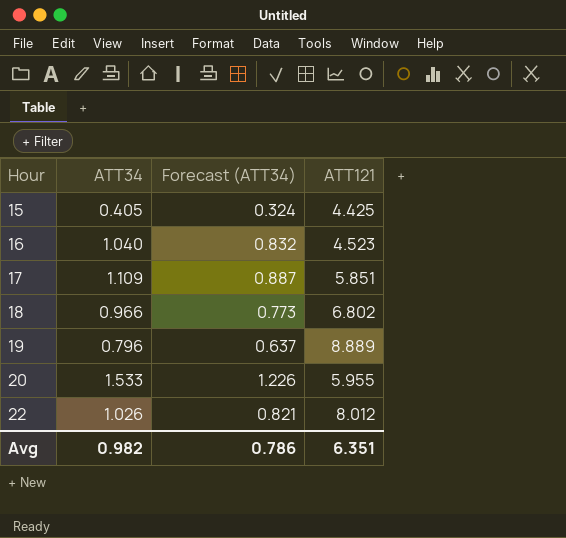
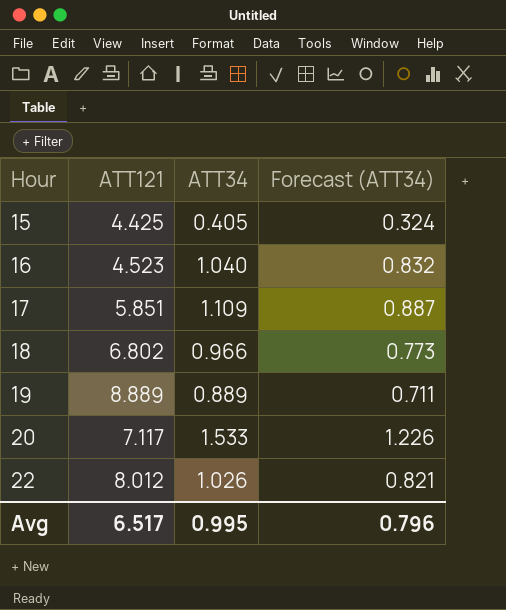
column ATT121 | position: 4 -> 2
19 | ATT34: 0.796 -> 0.889
19 | Forecast (ATT34): 0.637 -> 0.711
20 | ATT121: 5.955 -> 7.117
Avg | ATT121: 6.351 -> 6.517
Avg | ATT34: 0.982 -> 0.995
Avg | Forecast (ATT34): 0.786 -> 0.796

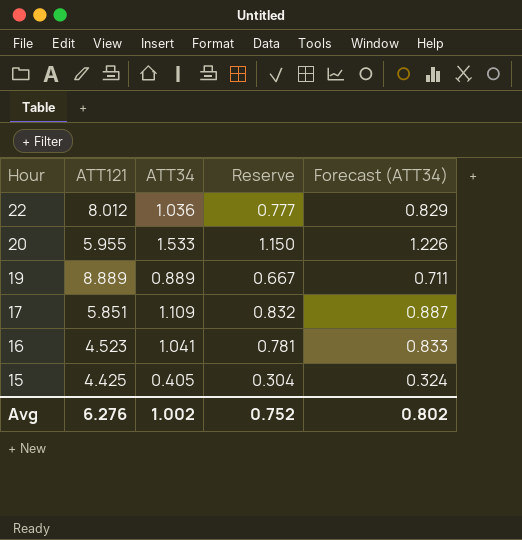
row order: Hour ascending -> Hour descending
column Reserve | formula: none -> [ATT34] * 0.75
row 18: 6.802 | 0.966 | 0.773 -> none
22 | ATT34: 1.026 -> 1.036
22 | Forecast (ATT34): 0.821 -> 0.829
20 | ATT121: 7.117 -> 5.955
16 | ATT34: 1.040 -> 1.041
16 | Forecast (ATT34): 0.832 -> 0.833
Avg | ATT121: 6.517 -> 6.276
Avg | ATT34: 0.995 -> 1.002
Avg | Forecast (ATT34): 0.796 -> 0.802

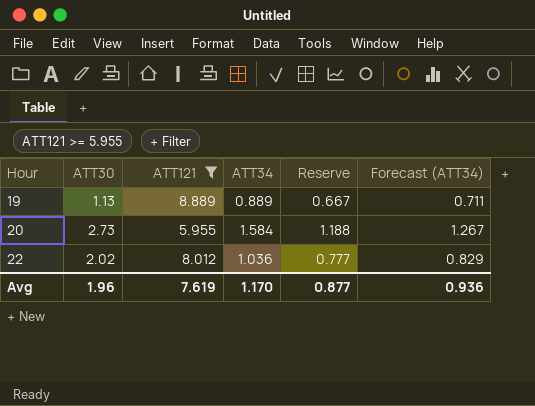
filter: none -> ATT121 >= 5.955
row order: Hour descending -> Hour ascending
column ATT30 | position: none -> 2
20 | ATT34: 1.533 -> 1.584
20 | Reserve: 1.150 -> 1.188
20 | Forecast (ATT34): 1.226 -> 1.267
Avg | ATT121: 6.276 -> 7.619
Avg | ATT34: 1.002 -> 1.170
Avg | Reserve: 0.752 -> 0.877
Avg | Forecast (ATT34): 0.802 -> 0.936

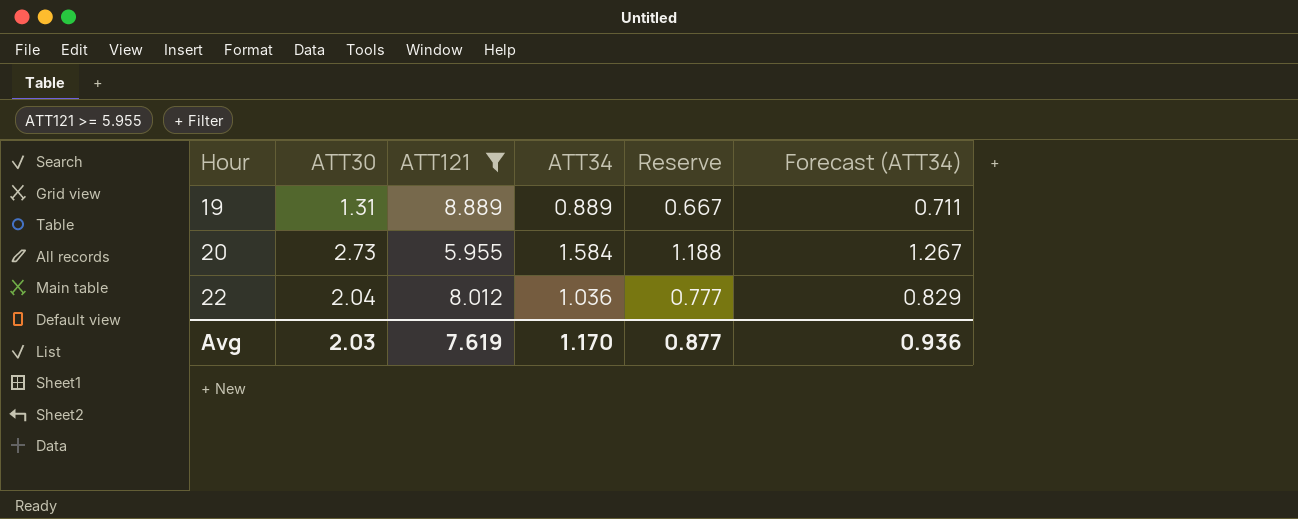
19 | ATT30: 1.13 -> 1.31
22 | ATT30: 2.02 -> 2.04
Avg | ATT30: 1.96 -> 2.03

